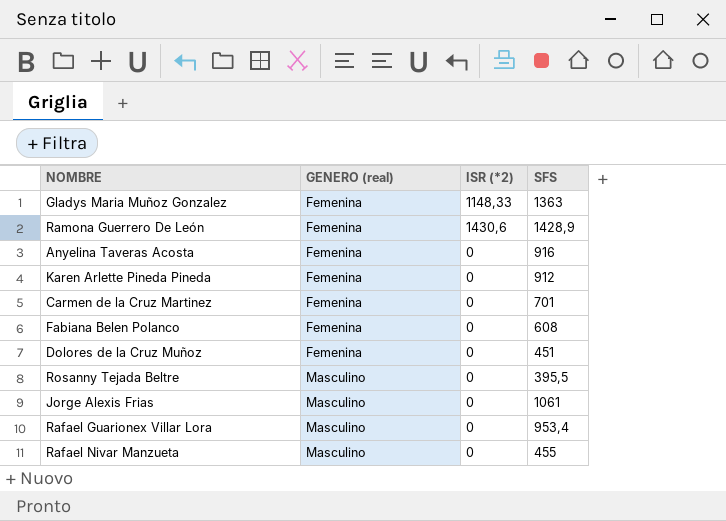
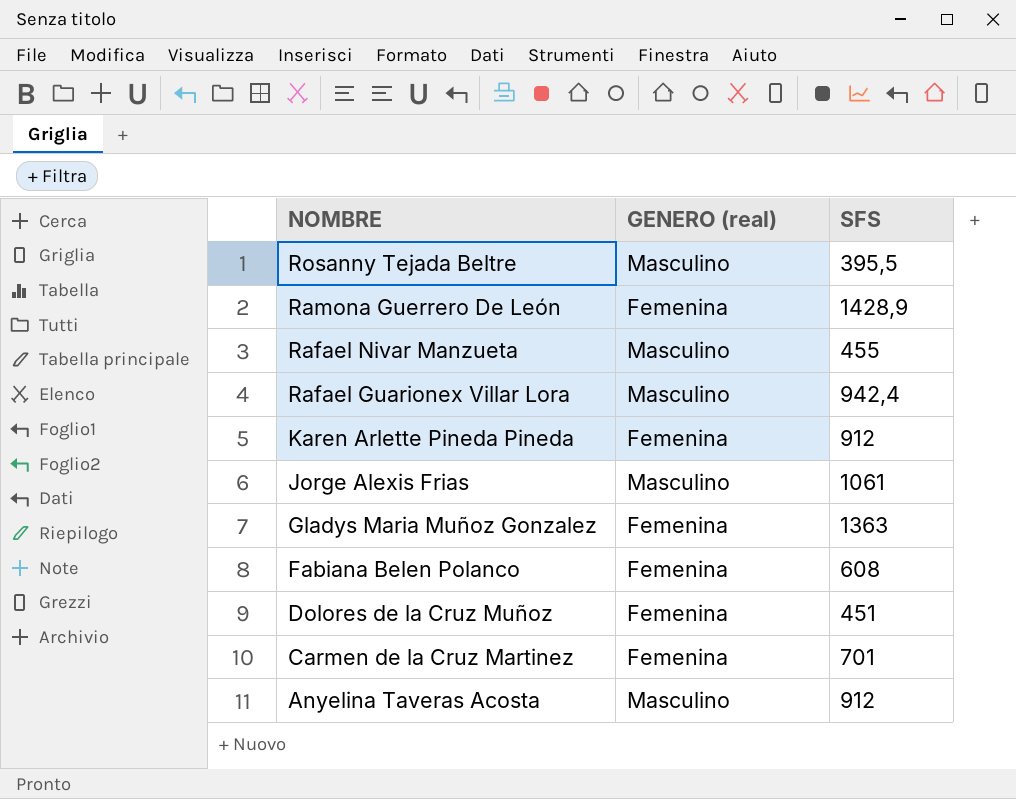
row order: GENERO (real) ascending -> NOMBRE descending
column ISR (*2) | position: 3 -> none
Rafael Guarionex Villar Lora | SFS: 953,4 -> 942,4
Anyelina Taveras Acosta | GENERO (real): Femenina -> Masculino
Anyelina Taveras Acosta | SFS: 916 -> 912

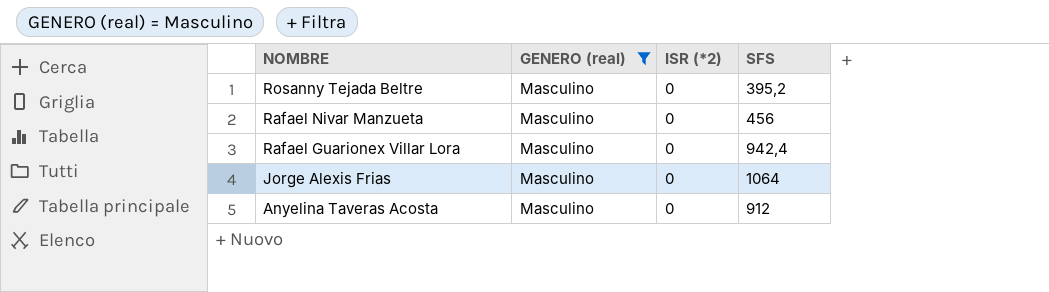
filter: none -> GENERO (real) = Masculino
column ISR (*2) | position: none -> 3
Rosanny Tejada Beltre | SFS: 395,5 -> 395,2
Rafael Nivar Manzueta | SFS: 455 -> 456
Jorge Alexis Frias | SFS: 1061 -> 1064

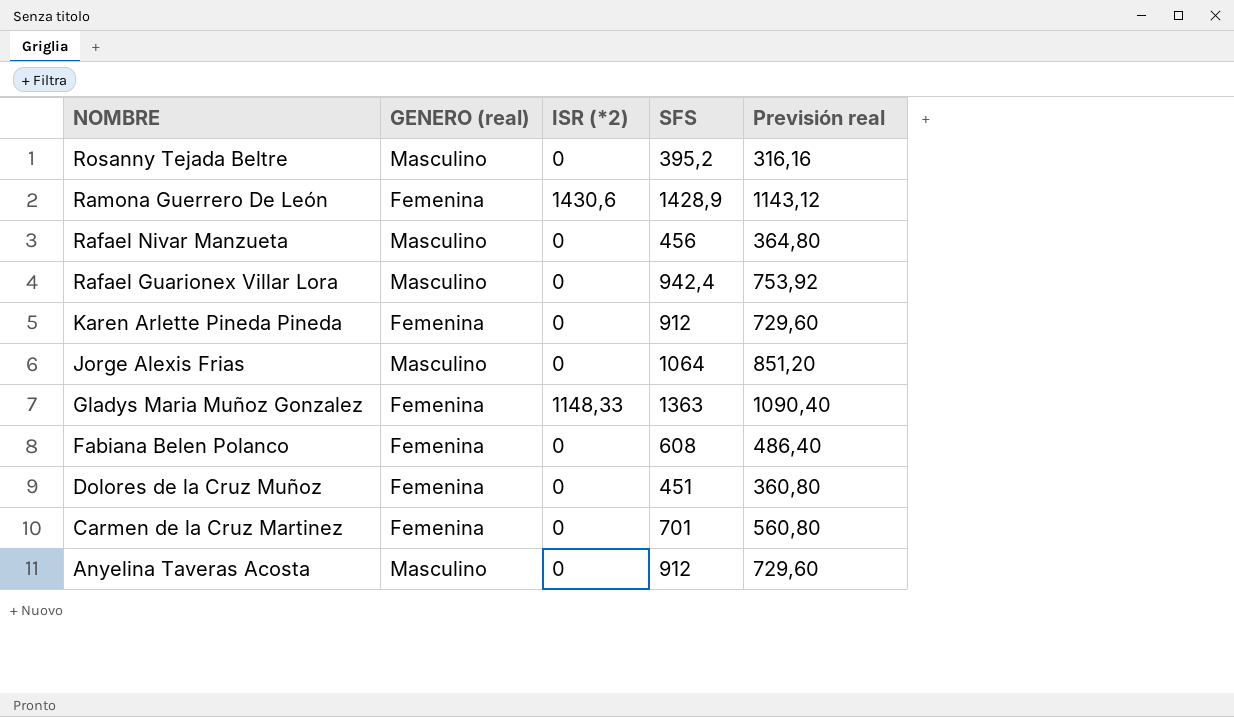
filter: GENERO (real) = Masculino -> none
column Previsión real | formula: none -> [SFS] * 0,8

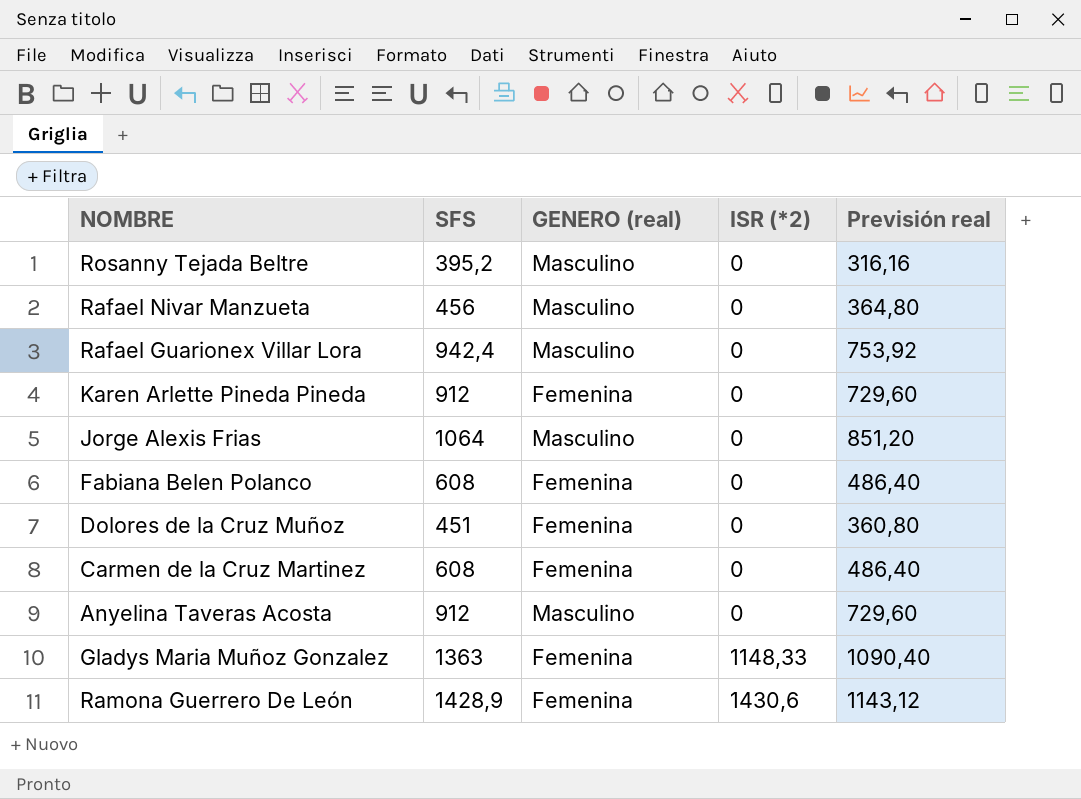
row order: NOMBRE descending -> ISR (*2) ascending
column SFS | position: 4 -> 2
Carmen de la Cruz Martinez | SFS: 701 -> 608
Carmen de la Cruz Martinez | Previsión real: 560,80 -> 486,40

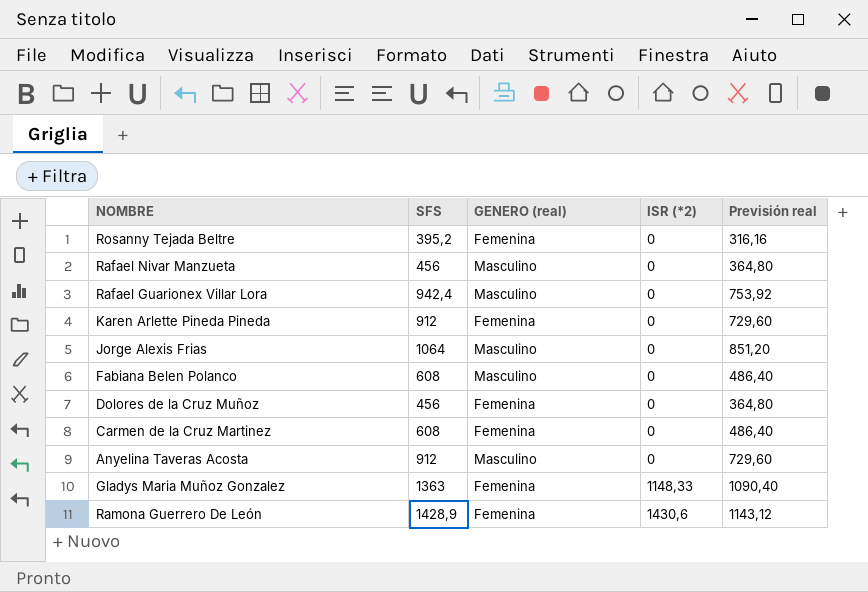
Rosanny Tejada Beltre | GENERO (real): Masculino -> Femenina
Fabiana Belen Polanco | GENERO (real): Femenina -> Masculino
Dolores de la Cruz Muñoz | SFS: 451 -> 456
Dolores de la Cruz Muñoz | Previsión real: 360,80 -> 364,80

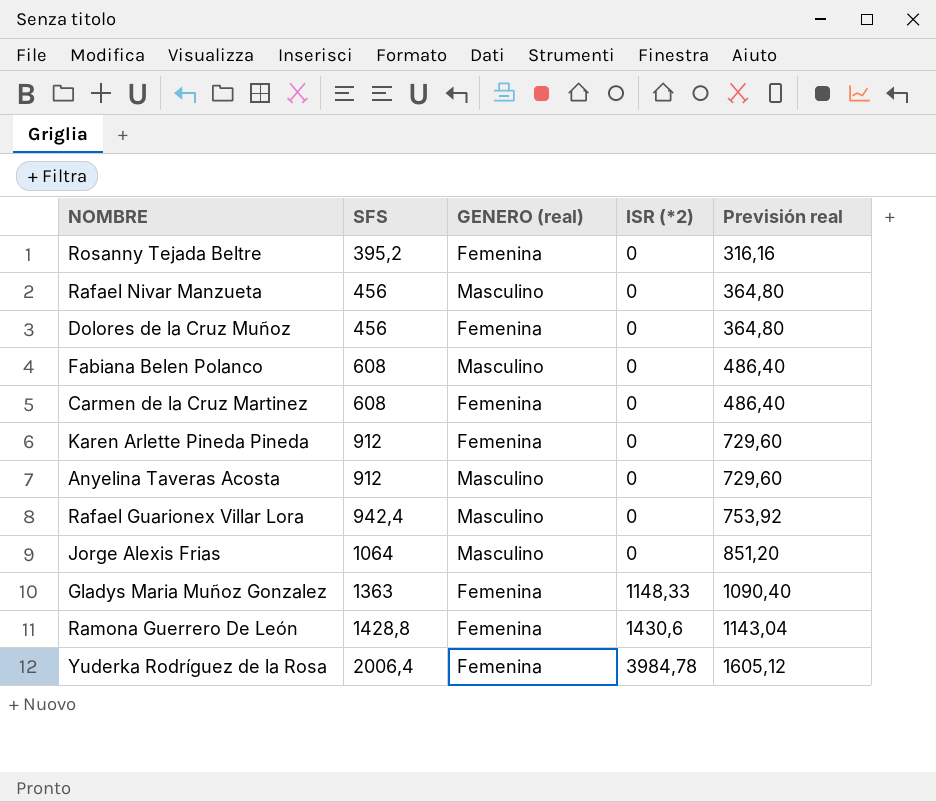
row order: ISR (*2) ascending -> SFS ascending
Ramona Guerrero De León | SFS: 1428,9 -> 1428,8
Ramona Guerrero De León | Previsión real: 1143,12 -> 1143,04
row Yuderka Rodríguez de la Rosa: none -> 2006,4 | Femenina | 3984,78 | 1605,12

